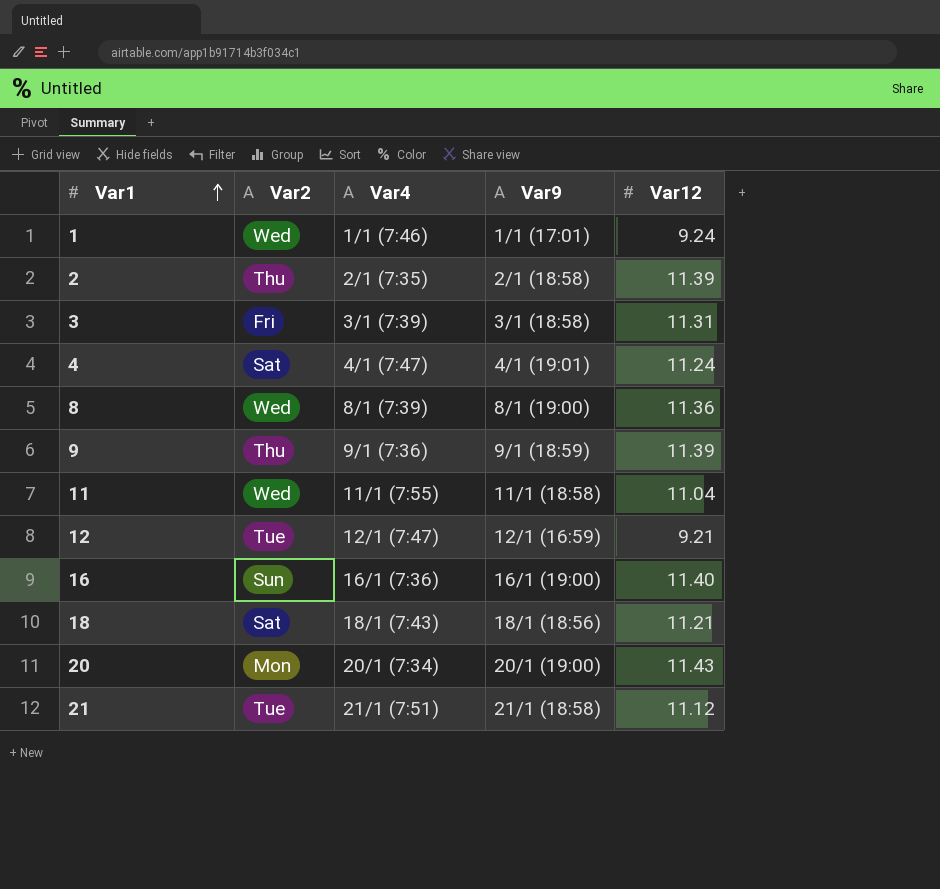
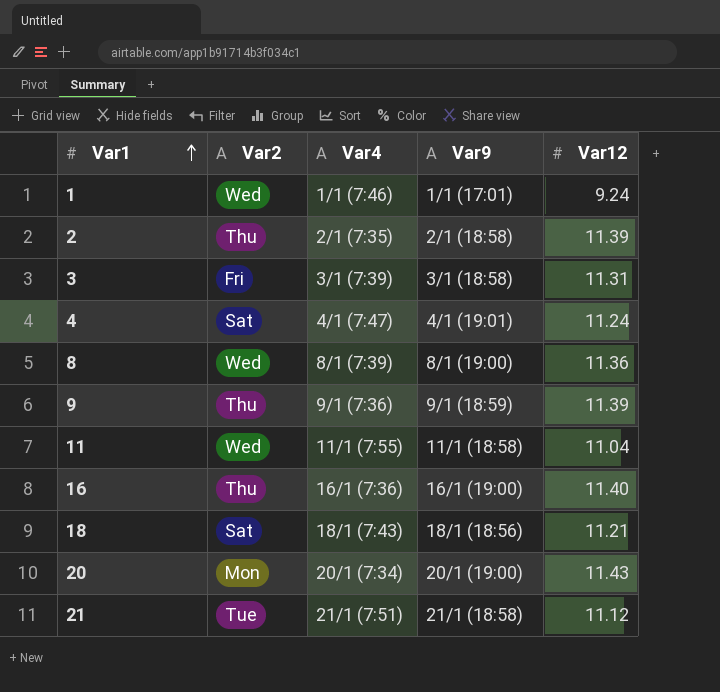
row 12: Tue | 12/1 (7:47) | 12/1 (16:59) | 9.21 -> none
16 | Var2: Sun -> Thu

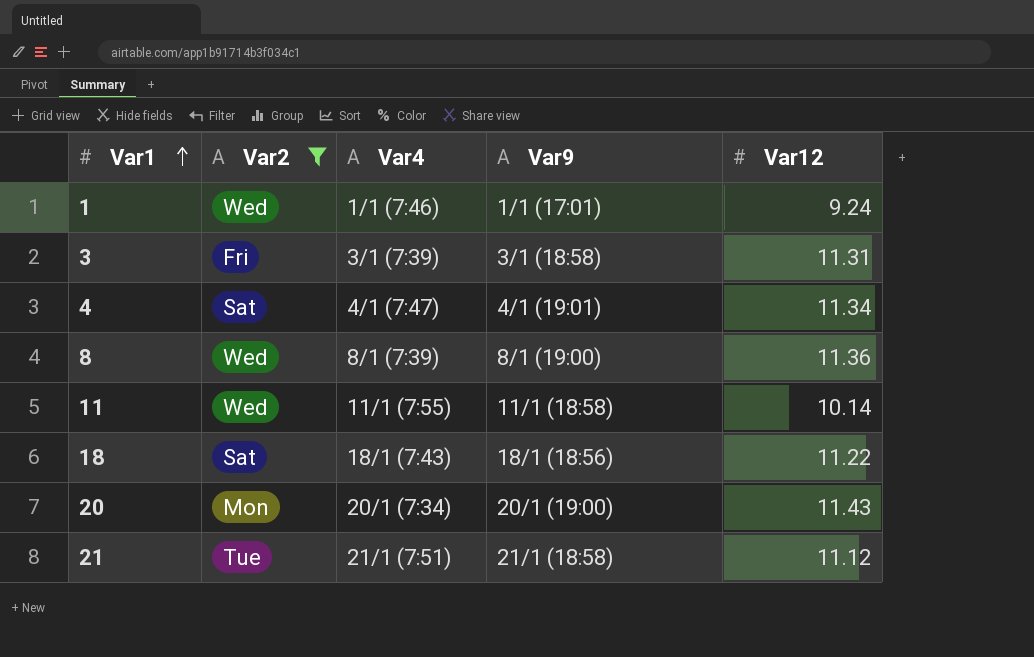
filter: none -> Var2 != Thu
4 | Var12: 11.24 -> 11.34
11 | Var12: 11.04 -> 10.14
18 | Var12: 11.21 -> 11.22

